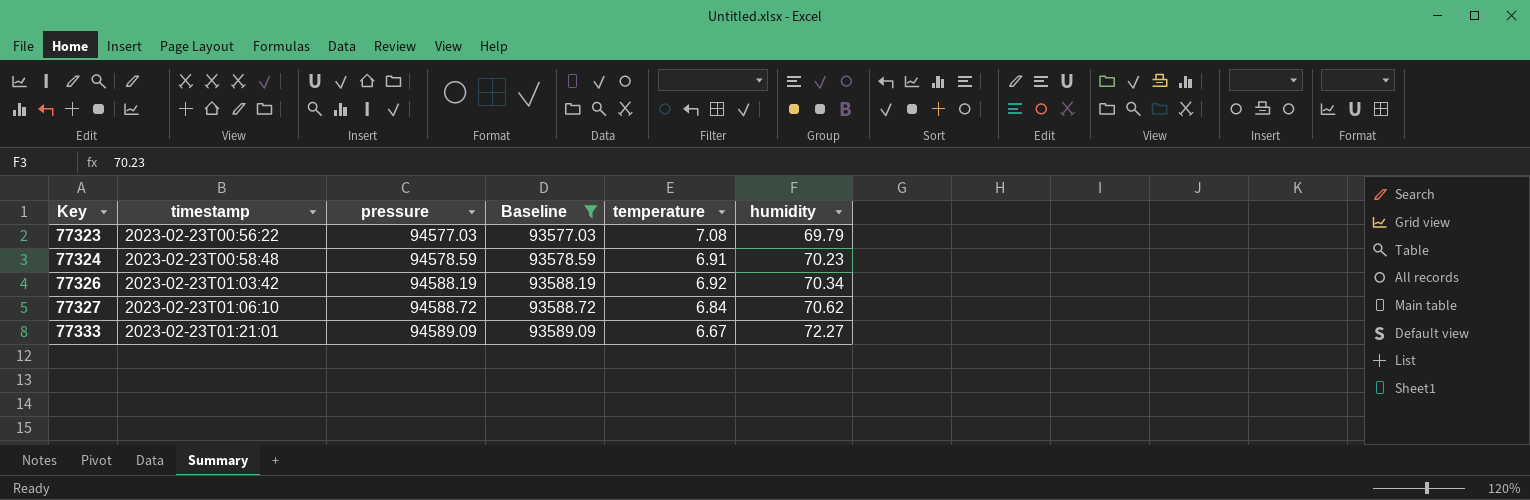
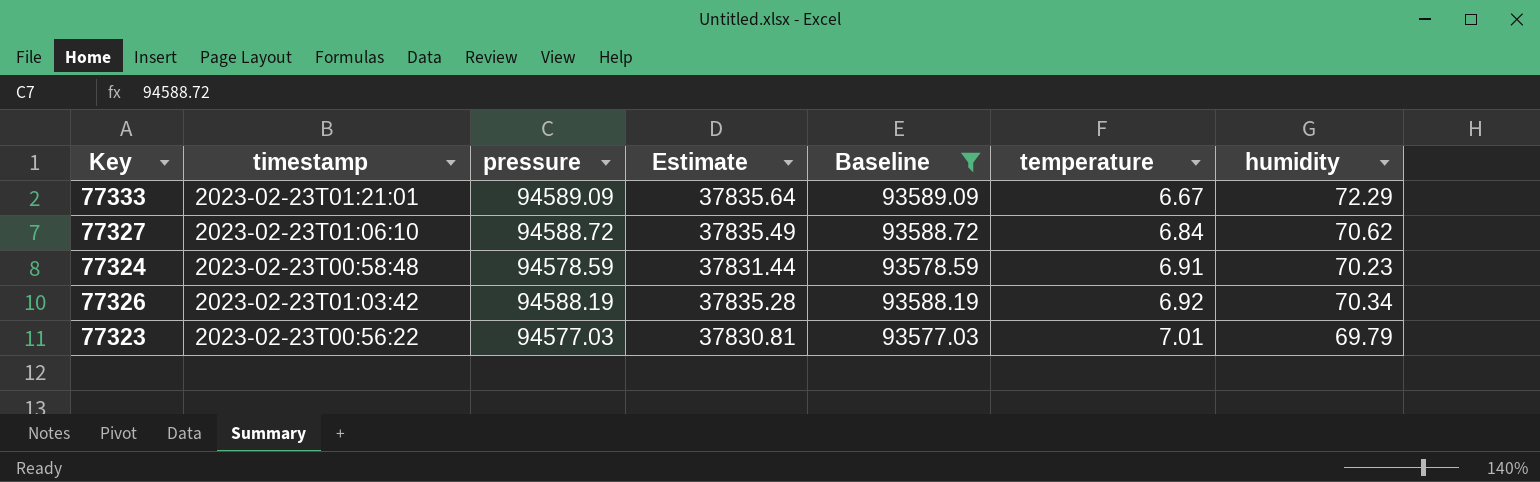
row order: Key ascending -> temperature ascending
column Estimate | formula: none -> [pressure] * 0.4
77333 | humidity: 72.27 -> 72.29
77323 | temperature: 7.08 -> 7.01

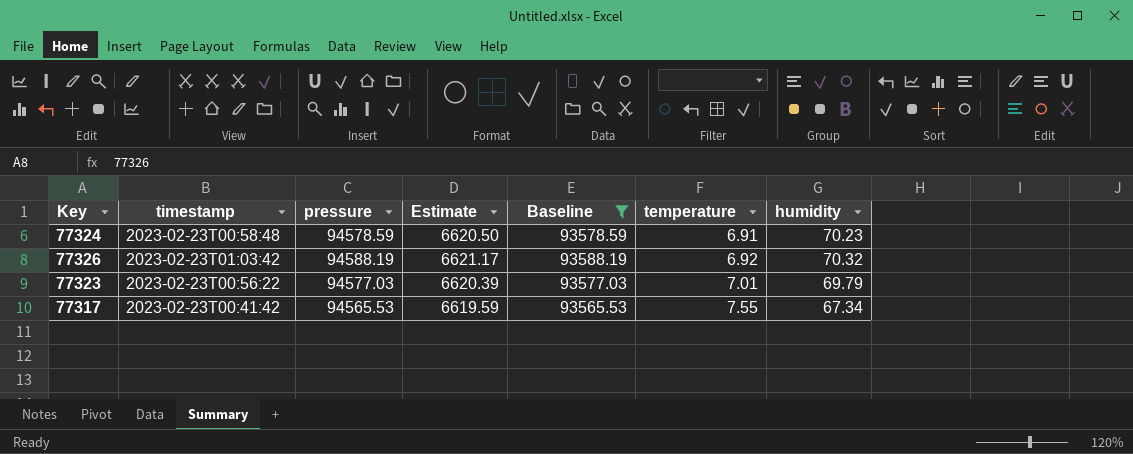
column Estimate | formula: [pressure] * 0.4 -> [pressure] * 0.07
row 77333: 2023-02-23T01:21:01 | 94589.09 | 37835.64 | 93589.09 | 6.67 | 72.29 -> none
row 77327: 2023-02-23T01:06:10 | 94588.72 | 37835.49 | 93588.72 | 6.84 | 70.62 -> none
77326 | humidity: 70.34 -> 70.32
row 77317: none -> 2023-02-23T00:41:42 | 94565.53 | 6619.59 | 93565.53 | 7.55 | 67.34

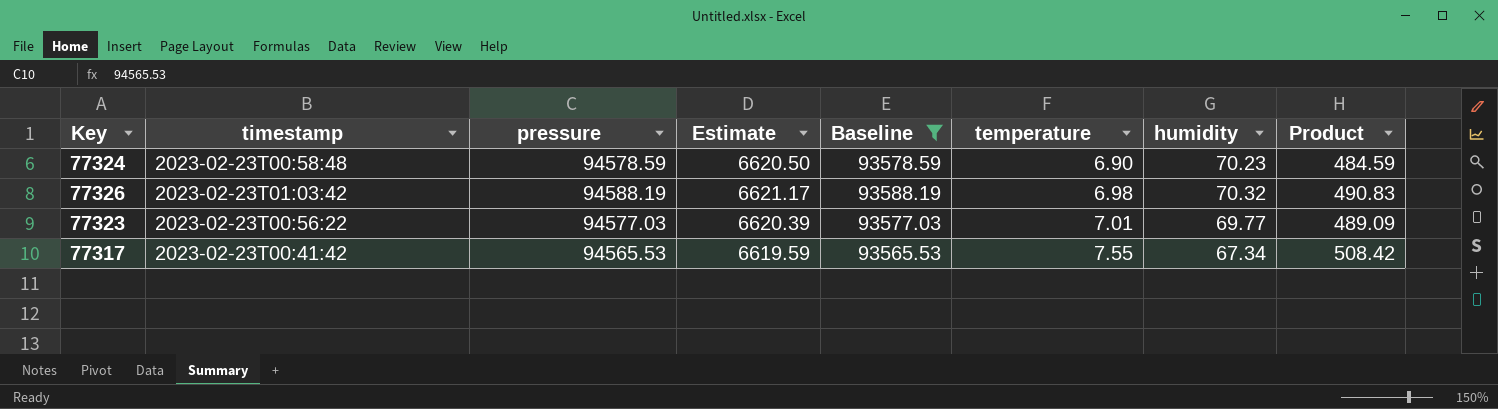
column Product | formula: none -> [temperature] * [humidity]
77324 | temperature: 6.91 -> 6.90
77326 | temperature: 6.92 -> 6.98
77323 | humidity: 69.79 -> 69.77

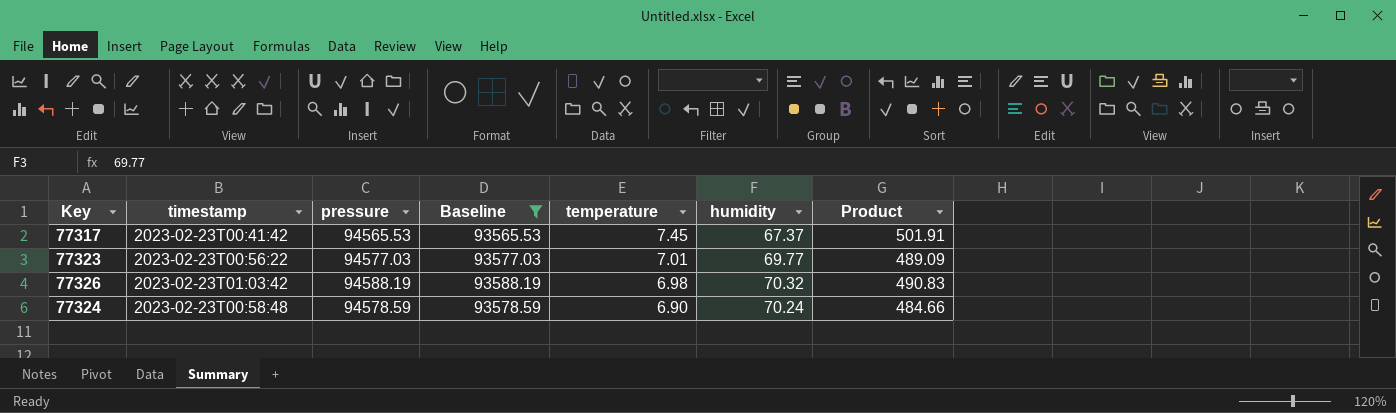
row order: temperature ascending -> temperature descending
column Estimate | formula: [pressure] * 0.07 -> none
77317 | temperature: 7.55 -> 7.45
77317 | humidity: 67.34 -> 67.37
77317 | Product: 508.42 -> 501.91
77324 | humidity: 70.23 -> 70.24
77324 | Product: 484.59 -> 484.66

